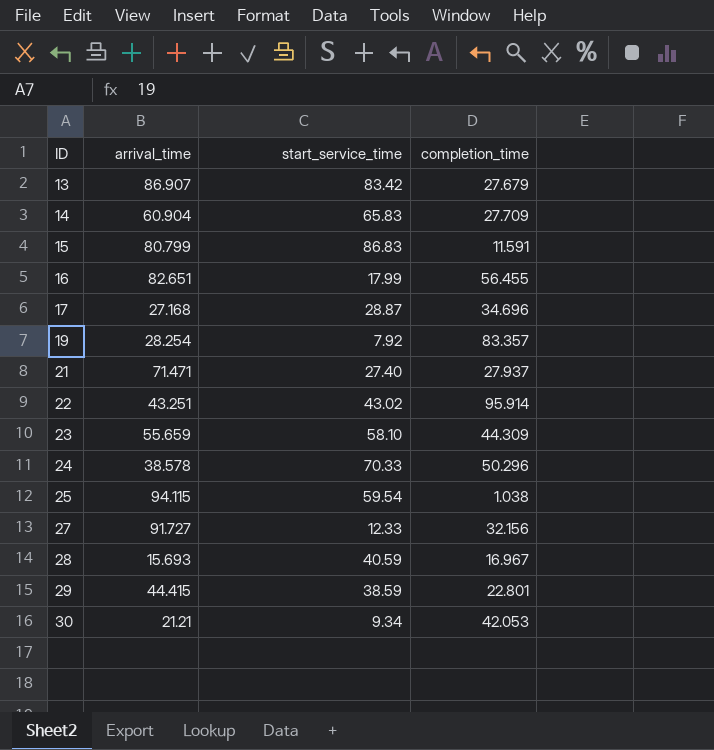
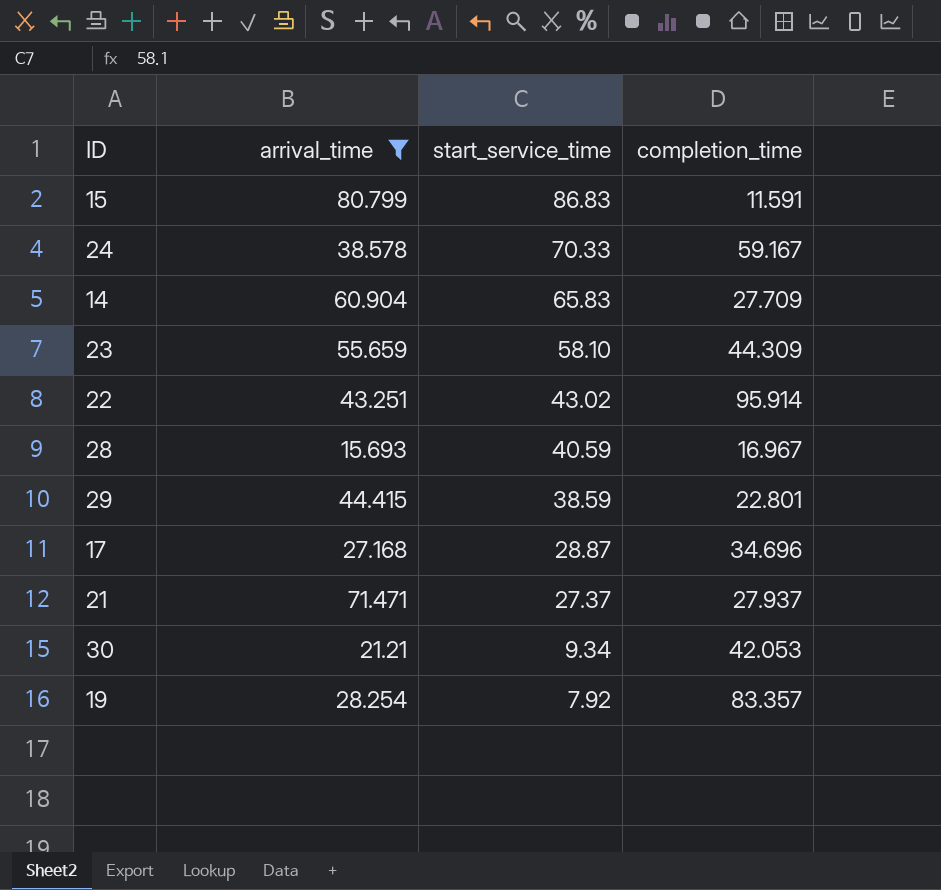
filter: none -> arrival_time <= 80.799
row order: ID ascending -> start_service_time descending
24 | completion_time: 50.296 -> 59.167
21 | start_service_time: 27.40 -> 27.37

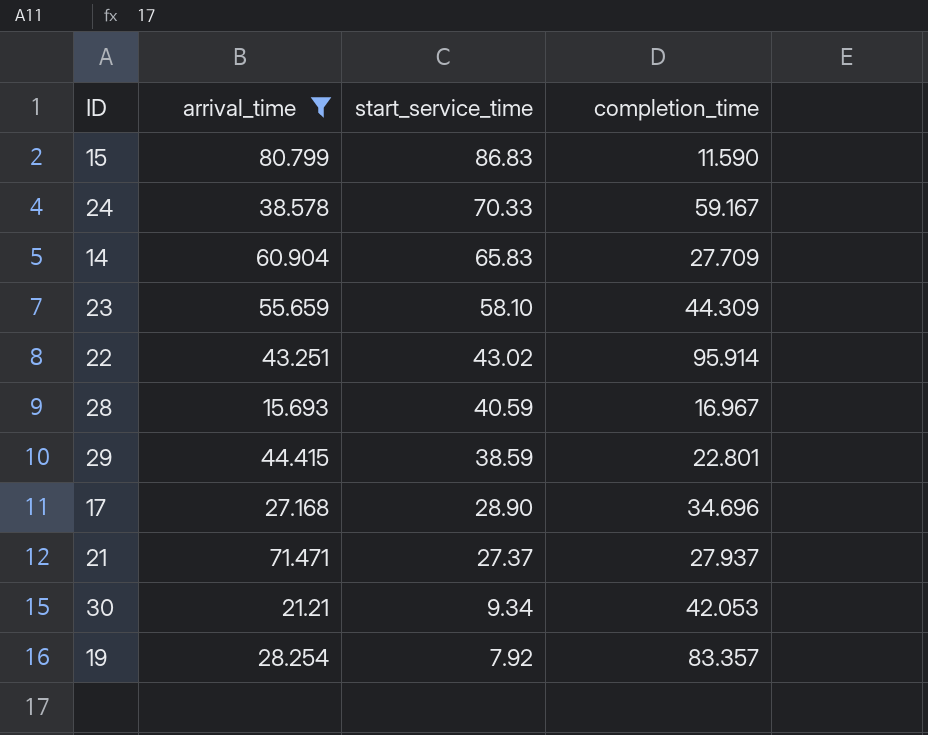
15 | completion_time: 11.591 -> 11.590
17 | start_service_time: 28.87 -> 28.90

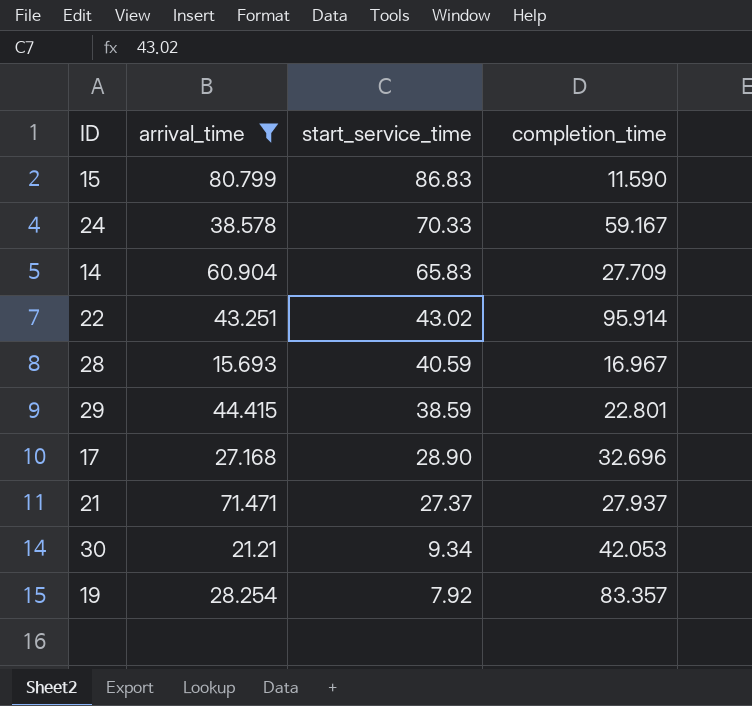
row 23: 55.659 | 58.10 | 44.309 -> none
17 | completion_time: 34.696 -> 32.696

